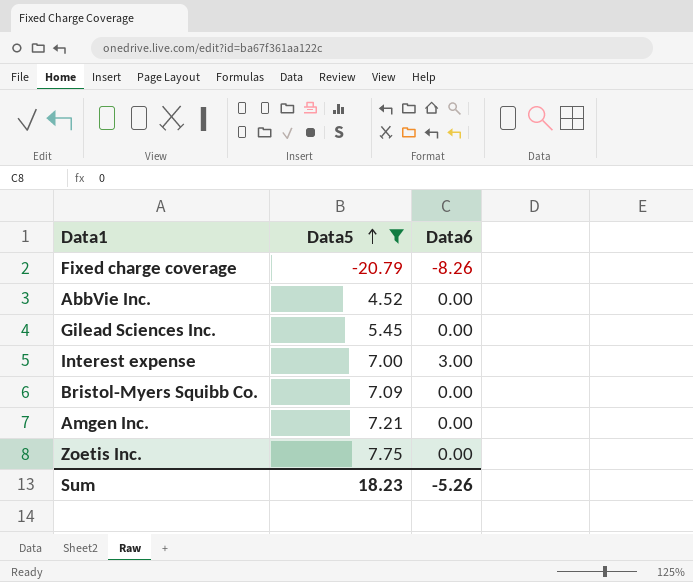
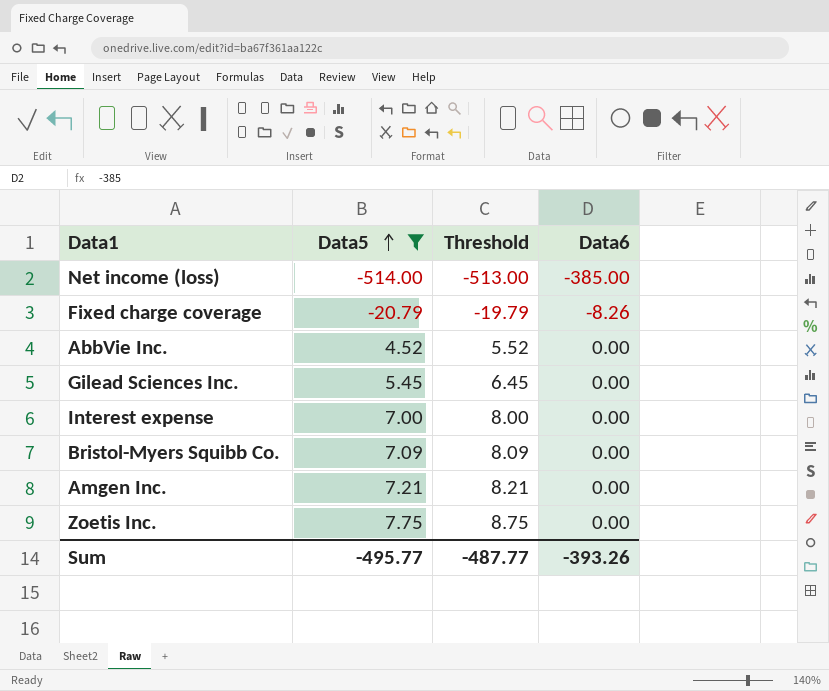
column Threshold | formula: none -> [Data5] + 1
row Net income (loss): none -> -514.00 | -513.00 | -385.00
Interest expense | Data6: 3.00 -> 0.00
Sum | Data5: 18.23 -> -495.77
Sum | Data6: -5.26 -> -393.26

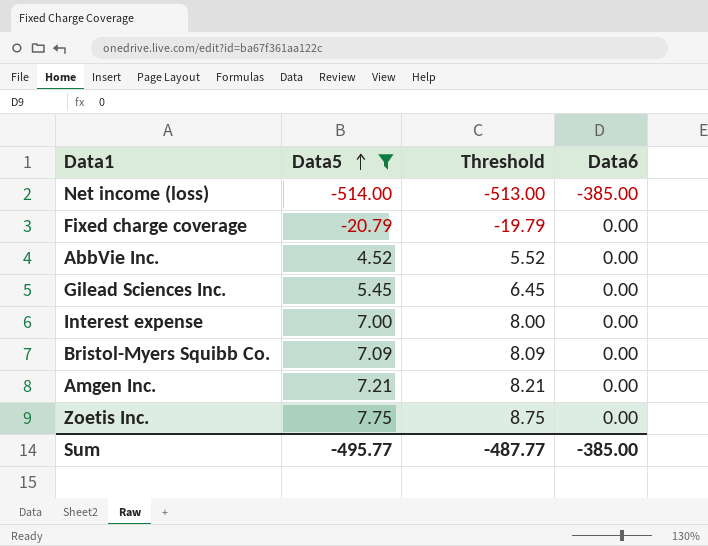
Fixed charge coverage | Data6: -8.26 -> 0.00
Sum | Data6: -393.26 -> -385.00

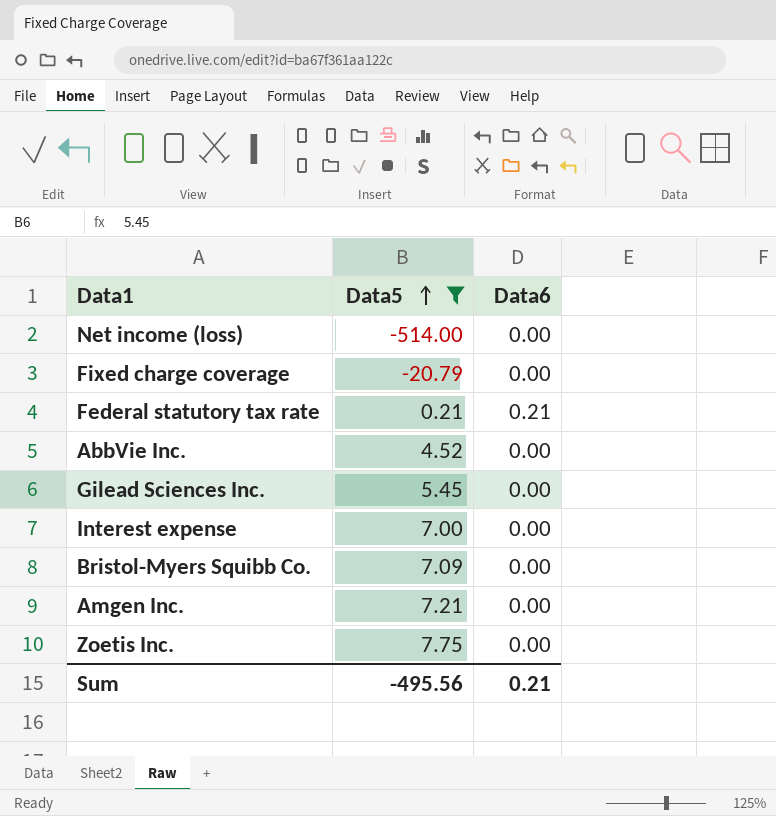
column Threshold | formula: [Data5] + 1 -> none
Net income (loss) | Data6: -385.00 -> 0.00
row Federal statutory tax rate: none -> 0.21 | 0.21
Sum | Data5: -495.77 -> -495.56
Sum | Data6: -385.00 -> 0.21

